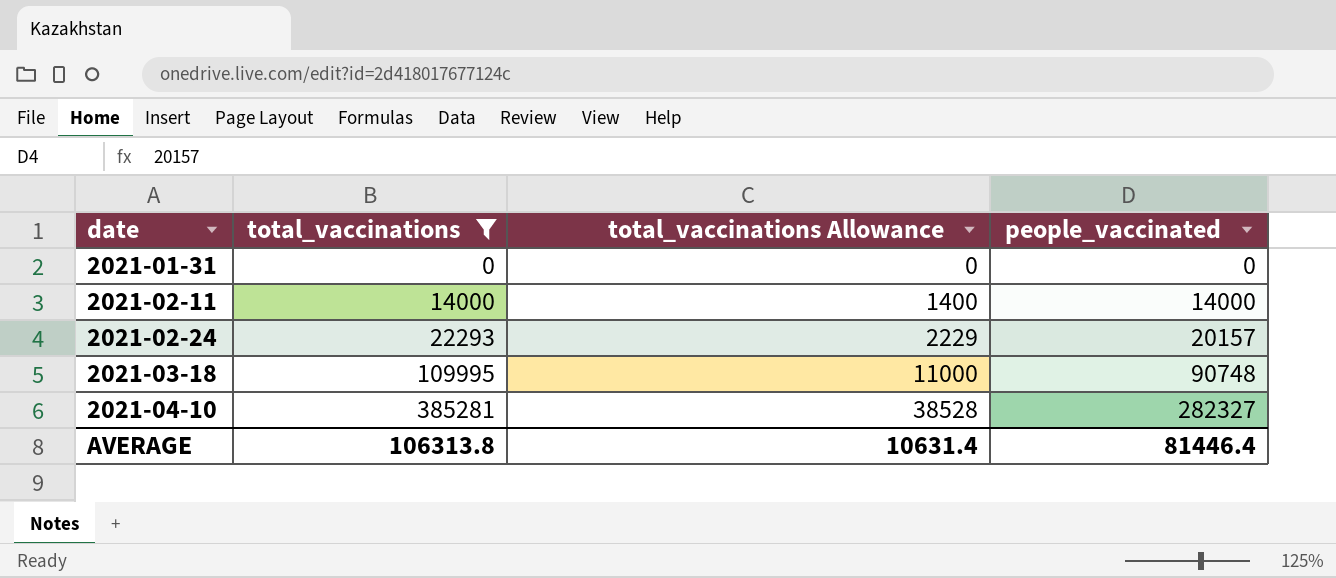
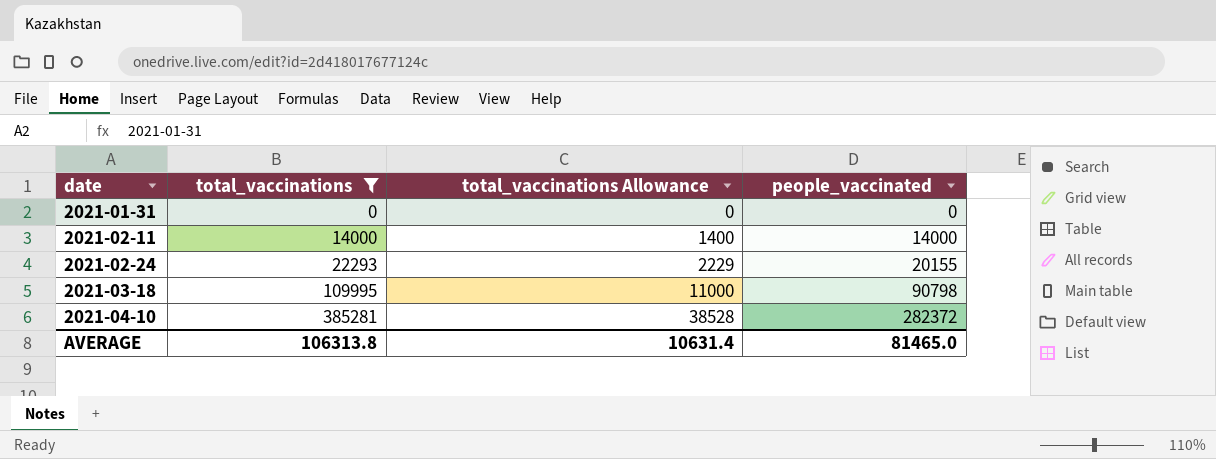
2021-02-24 | people_vaccinated: 20157 -> 20155
2021-03-18 | people_vaccinated: 90748 -> 90798
2021-04-10 | people_vaccinated: 282327 -> 282372
AVERAGE | people_vaccinated: 81446.4 -> 81465.0

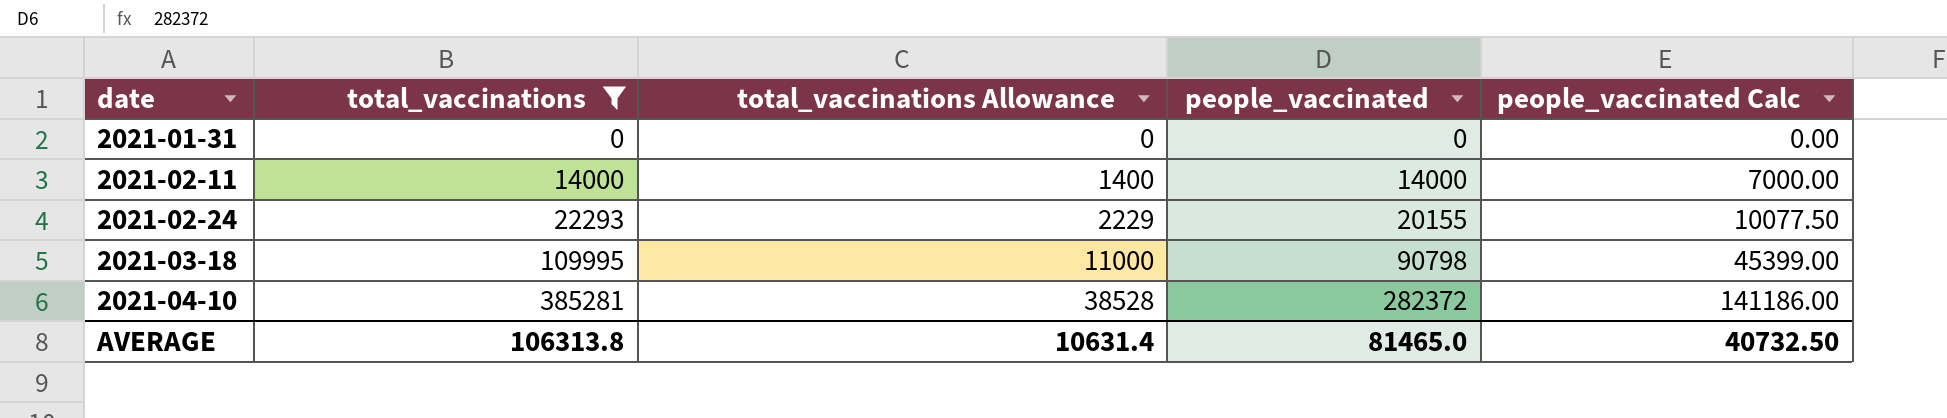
column people_vaccinated Calc | formula: none -> [people_vaccinated] * 0.5

